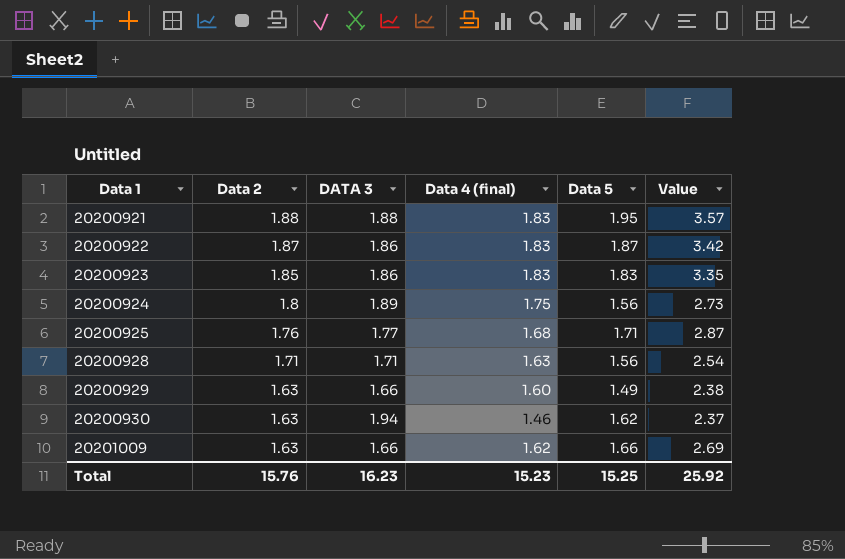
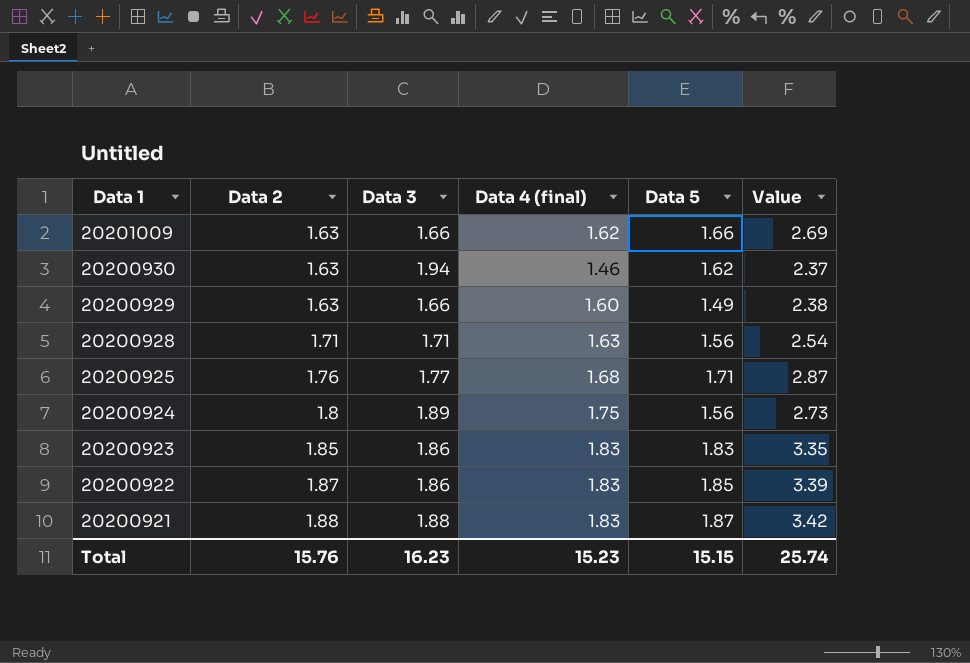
row order: Data 1 ascending -> Data 1 descending
column name: DATA 3 -> Data 3
20200922 | Data 5: 1.87 -> 1.85
20200922 | Value: 3.42 -> 3.39
20200921 | Data 5: 1.95 -> 1.87
20200921 | Value: 3.57 -> 3.42
Total | Data 5: 15.25 -> 15.15
Total | Value: 25.92 -> 25.74

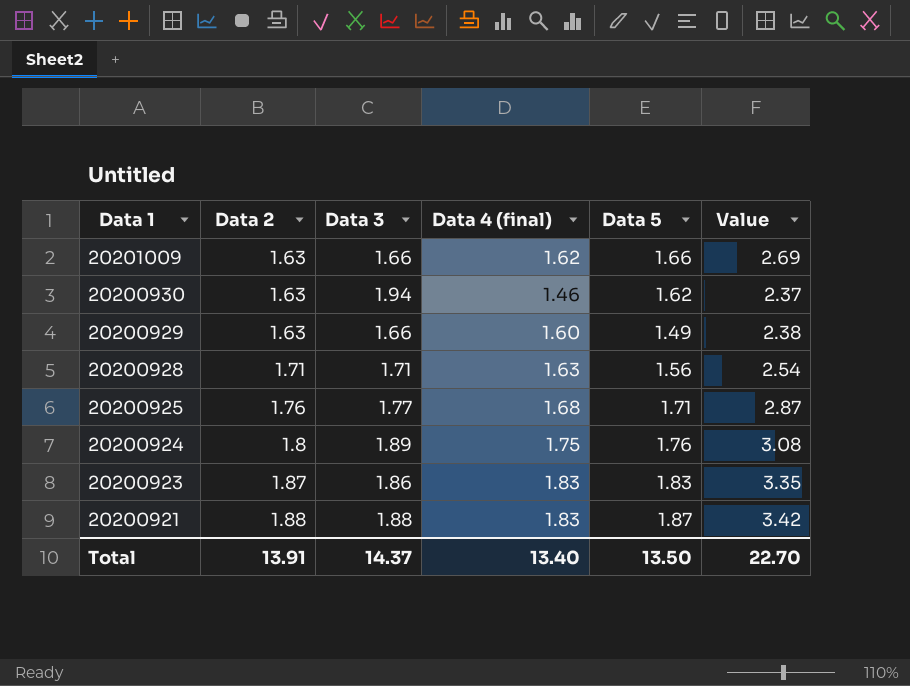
row 20200922: 1.87 | 1.86 | 1.83 | 1.85 | 3.39 -> none
20200924 | Data 5: 1.56 -> 1.76
20200924 | Value: 2.73 -> 3.08
20200923 | Data 2: 1.85 -> 1.87
Total | Data 2: 15.76 -> 13.91
Total | Data 3: 16.23 -> 14.37
Total | Data 4 (final): 15.23 -> 13.40
Total | Data 5: 15.15 -> 13.50
Total | Value: 25.74 -> 22.70

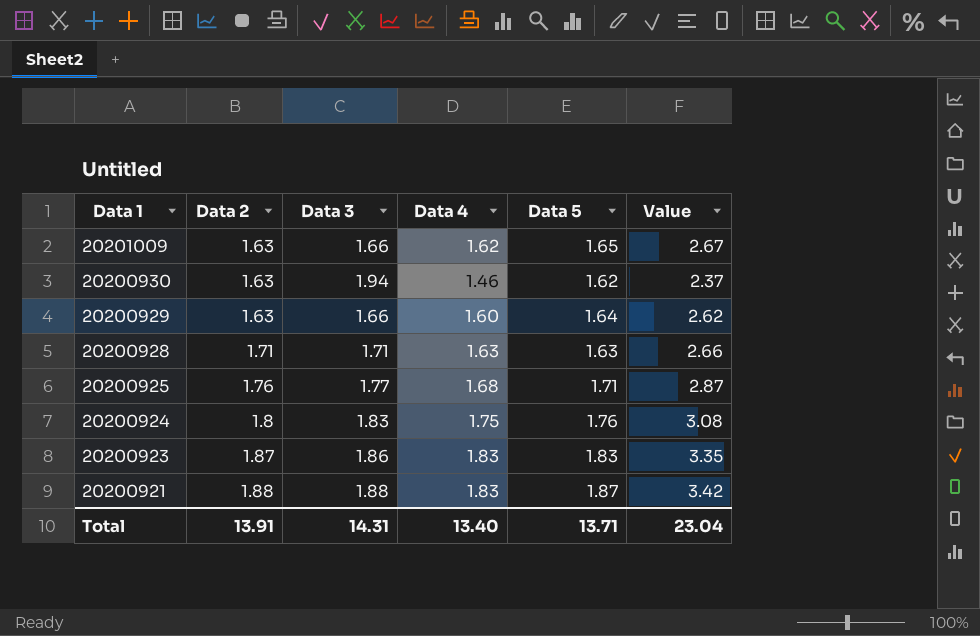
column name: Data 4 (final) -> Data 4
20201009 | Data 5: 1.66 -> 1.65
20201009 | Value: 2.69 -> 2.67
20200929 | Data 5: 1.49 -> 1.64
20200929 | Value: 2.38 -> 2.62
20200928 | Data 5: 1.56 -> 1.63
20200928 | Value: 2.54 -> 2.66
20200924 | Data 3: 1.89 -> 1.83
Total | Data 3: 14.37 -> 14.31
Total | Data 5: 13.50 -> 13.71
Total | Value: 22.70 -> 23.04

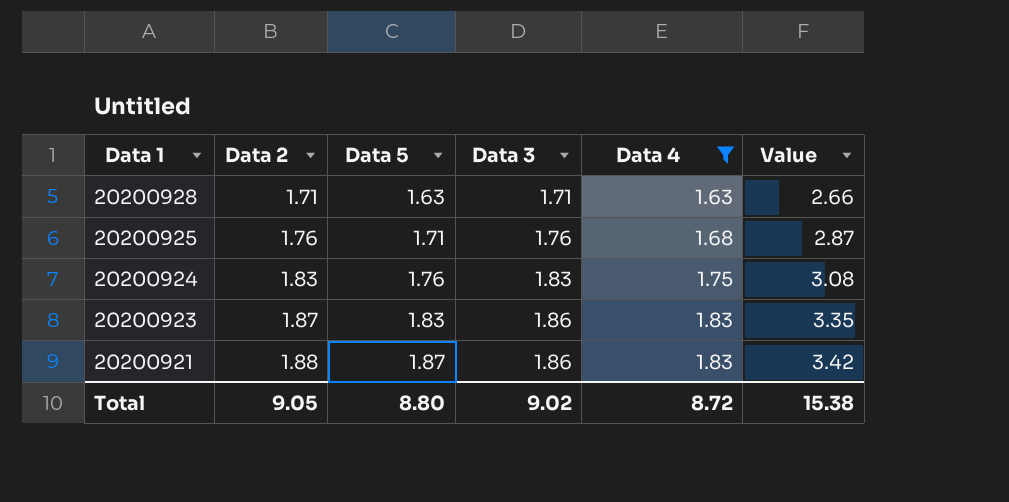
filter: none -> Data 4 >= 1.63
column Data 5 | position: 5 -> 3
20200925 | Data 3: 1.77 -> 1.76
20200924 | Data 2: 1.8 -> 1.83
20200921 | Data 3: 1.88 -> 1.86
Total | Data 2: 13.91 -> 9.05
Total | Data 5: 13.71 -> 8.80
Total | Data 3: 14.31 -> 9.02
Total | Data 4: 13.40 -> 8.72
Total | Value: 23.04 -> 15.38

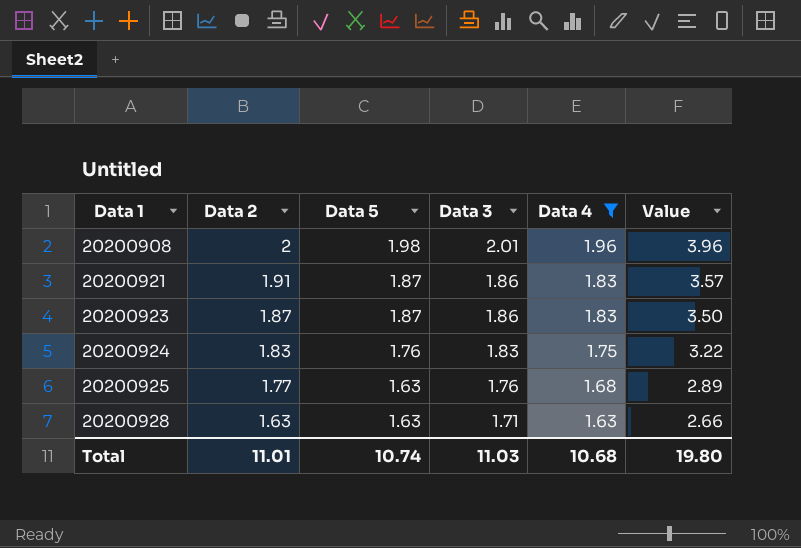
row order: Data 1 descending -> Data 1 ascending
column Value | formula: [Data 5] * [Data 4] -> [Data 2] * [Data 5]
row 20200908: none -> 2 | 1.98 | 2.01 | 1.96 | 3.96
20200921 | Data 2: 1.88 -> 1.91
20200923 | Data 5: 1.83 -> 1.87
20200925 | Data 2: 1.76 -> 1.77
20200925 | Data 5: 1.71 -> 1.63
20200928 | Data 2: 1.71 -> 1.63
Total | Data 2: 9.05 -> 11.01
Total | Data 5: 8.80 -> 10.74
Total | Data 3: 9.02 -> 11.03
Total | Data 4: 8.72 -> 10.68
Total | Value: 15.38 -> 19.80

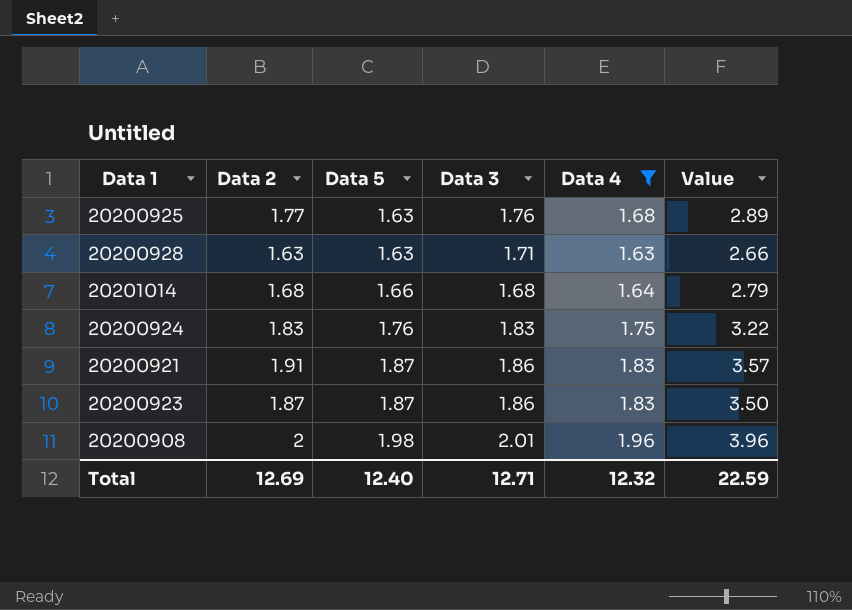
row order: Data 1 ascending -> Data 5 ascending
row 20201014: none -> 1.68 | 1.66 | 1.68 | 1.64 | 2.79
Total | Data 2: 11.01 -> 12.69
Total | Data 5: 10.74 -> 12.40
Total | Data 3: 11.03 -> 12.71
Total | Data 4: 10.68 -> 12.32
Total | Value: 19.80 -> 22.59

